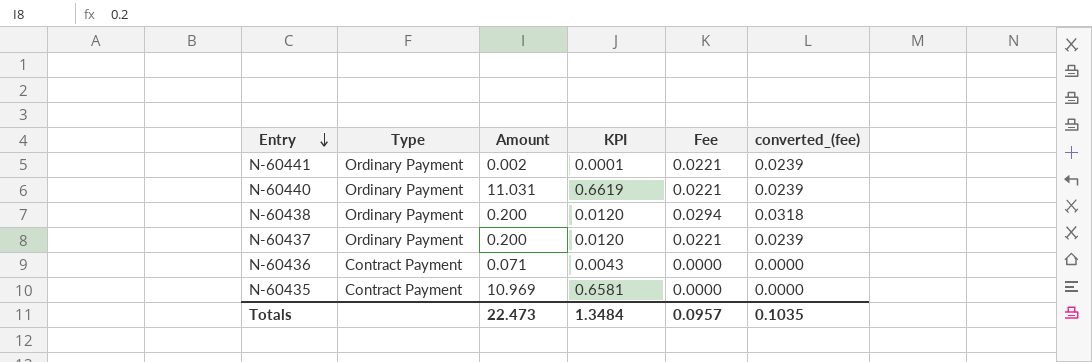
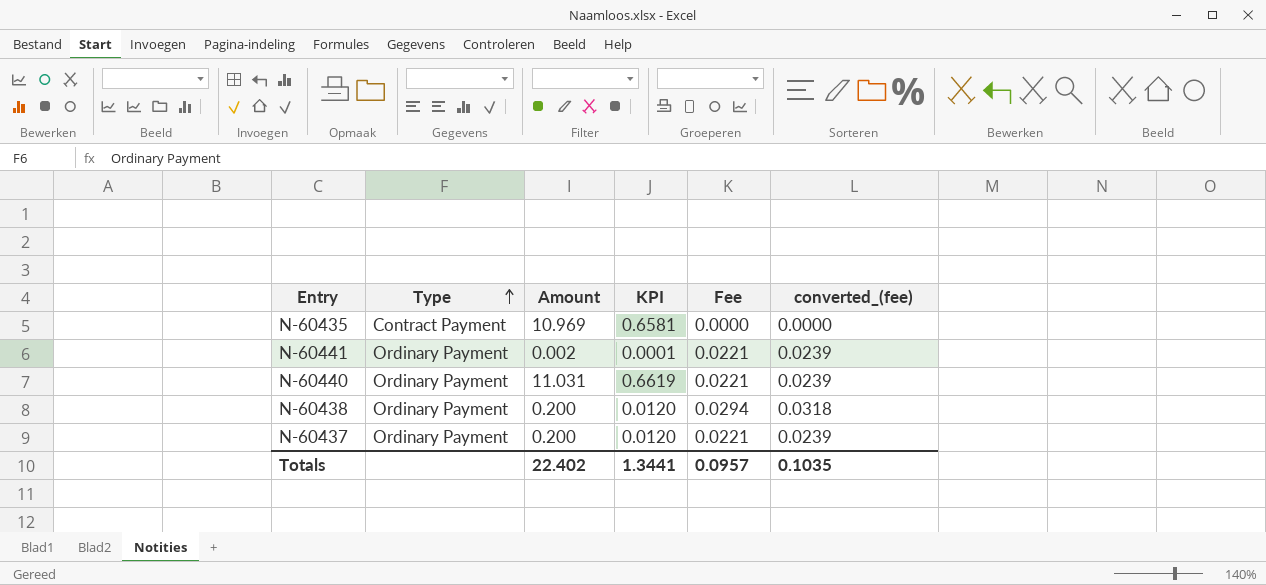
row order: Entry descending -> Type ascending
row N-60436: Contract Payment | 0.071 | 0.0043 | 0.0000 | 0.0000 -> none
Totals | Amount: 22.473 -> 22.402
Totals | KPI: 1.3484 -> 1.3441

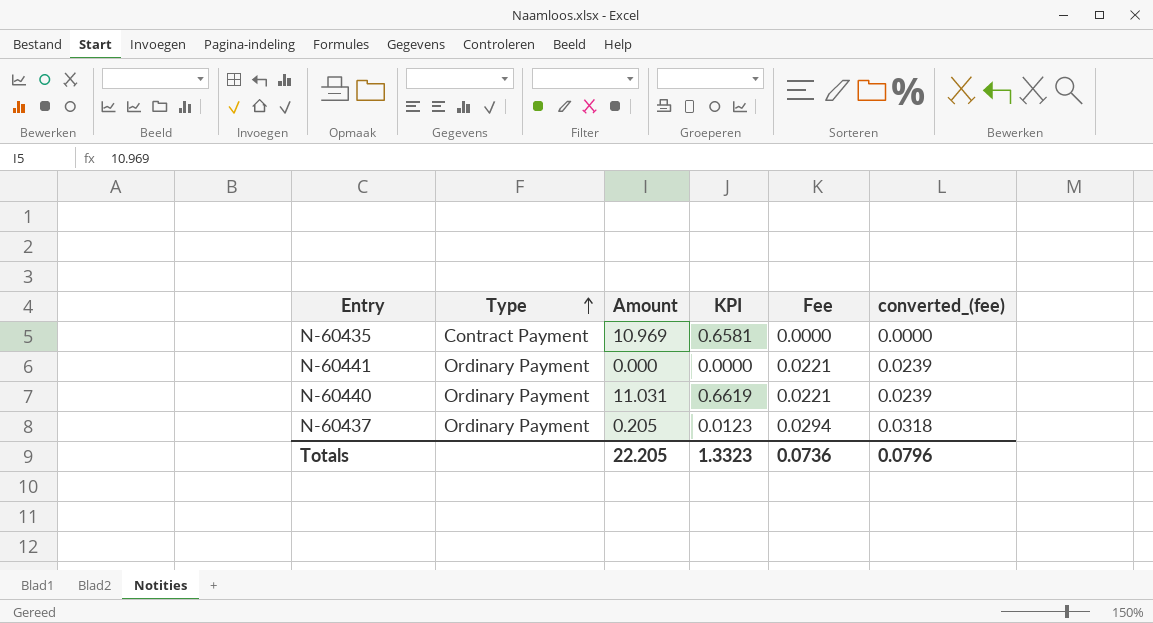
row N-60438: Ordinary Payment | 0.200 | 0.0120 | 0.0294 | 0.0318 -> none
N-60441 | Amount: 0.002 -> 0.000
N-60441 | KPI: 0.0001 -> 0.0000
N-60437 | Amount: 0.200 -> 0.205
N-60437 | KPI: 0.0120 -> 0.0123
N-60437 | Fee: 0.0221 -> 0.0294
N-60437 | converted_(fee): 0.0239 -> 0.0318
Totals | Amount: 22.402 -> 22.205
Totals | KPI: 1.3441 -> 1.3323
Totals | Fee: 0.0957 -> 0.0736
Totals | converted_(fee): 0.1035 -> 0.0796

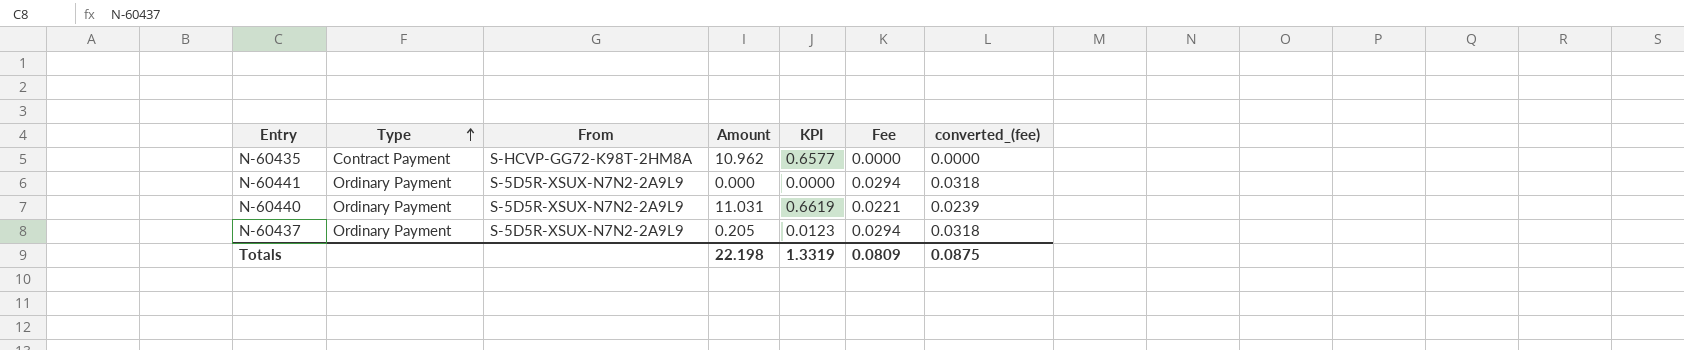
column From | position: none -> 3
N-60435 | Amount: 10.969 -> 10.962
N-60435 | KPI: 0.6581 -> 0.6577
N-60441 | Fee: 0.0221 -> 0.0294
N-60441 | converted_(fee): 0.0239 -> 0.0318
Totals | Amount: 22.205 -> 22.198
Totals | KPI: 1.3323 -> 1.3319
Totals | Fee: 0.0736 -> 0.0809
Totals | converted_(fee): 0.0796 -> 0.0875

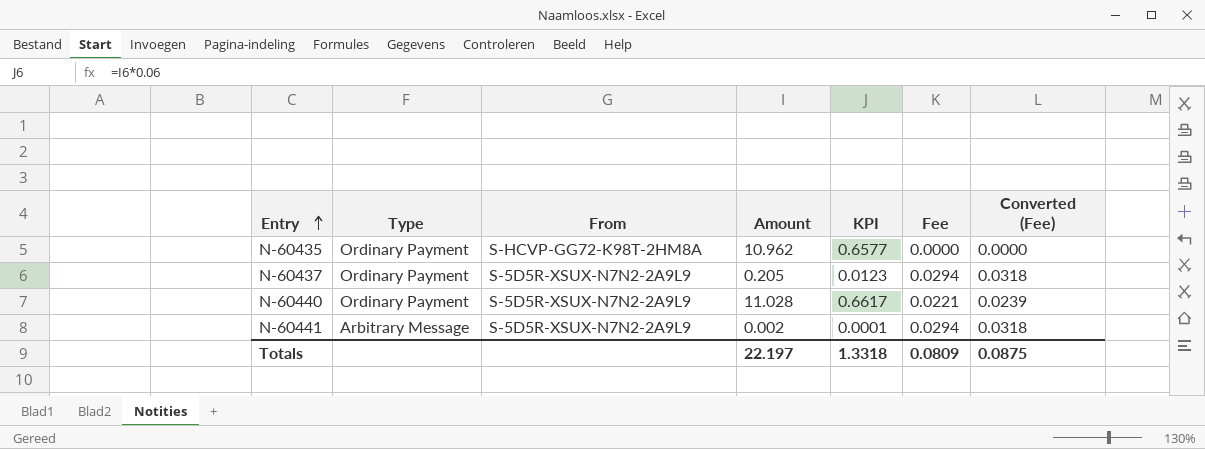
row order: Type ascending -> Entry ascending
column name: converted_(fee) -> Converted (Fee)
N-60435 | Type: Contract Payment -> Ordinary Payment
N-60440 | Amount: 11.031 -> 11.028
N-60440 | KPI: 0.6619 -> 0.6617
N-60441 | Type: Ordinary Payment -> Arbitrary Message
N-60441 | Amount: 0.000 -> 0.002
N-60441 | KPI: 0.0000 -> 0.0001
Totals | Amount: 22.198 -> 22.197
Totals | KPI: 1.3319 -> 1.3318

